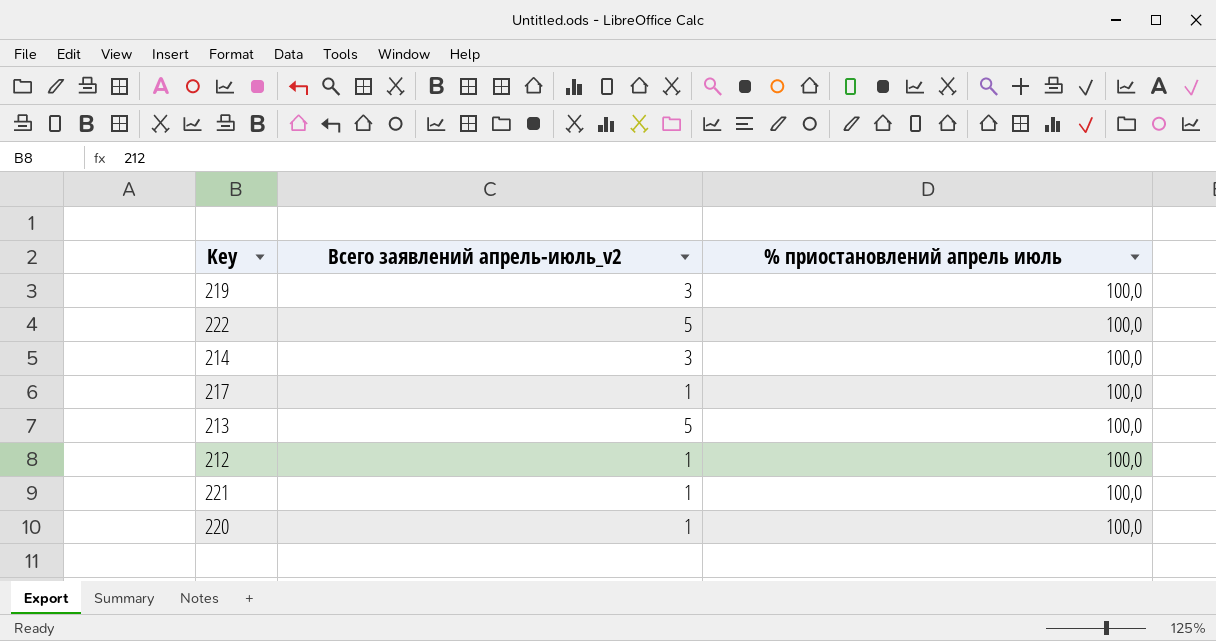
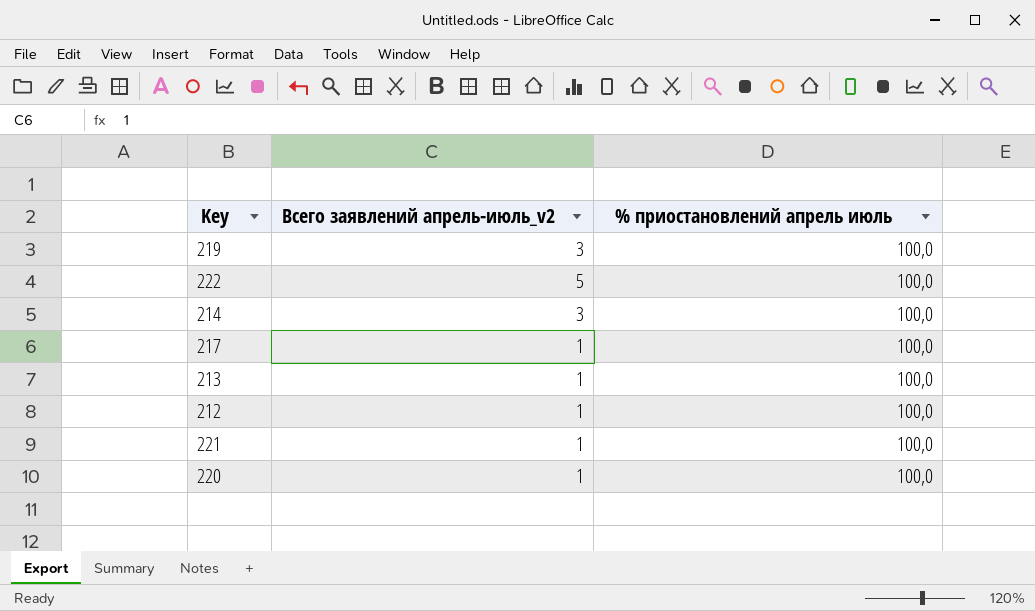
213 | Всего заявлений апрель-июль_v2: 5 -> 1

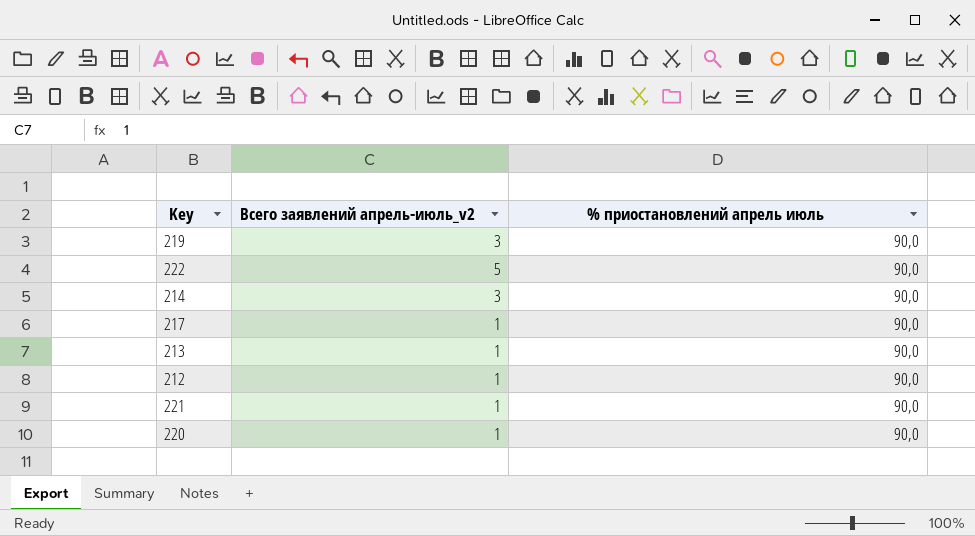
219 | % приостановлений апрель июль: 100,0 -> 90,0
222 | % приостановлений апрель июль: 100,0 -> 90,0
214 | % приостановлений апрель июль: 100,0 -> 90,0
217 | % приостановлений апрель июль: 100,0 -> 90,0
213 | % приостановлений апрель июль: 100,0 -> 90,0
212 | % приостановлений апрель июль: 100,0 -> 90,0
221 | % приостановлений апрель июль: 100,0 -> 90,0
220 | % приостановлений апрель июль: 100,0 -> 90,0

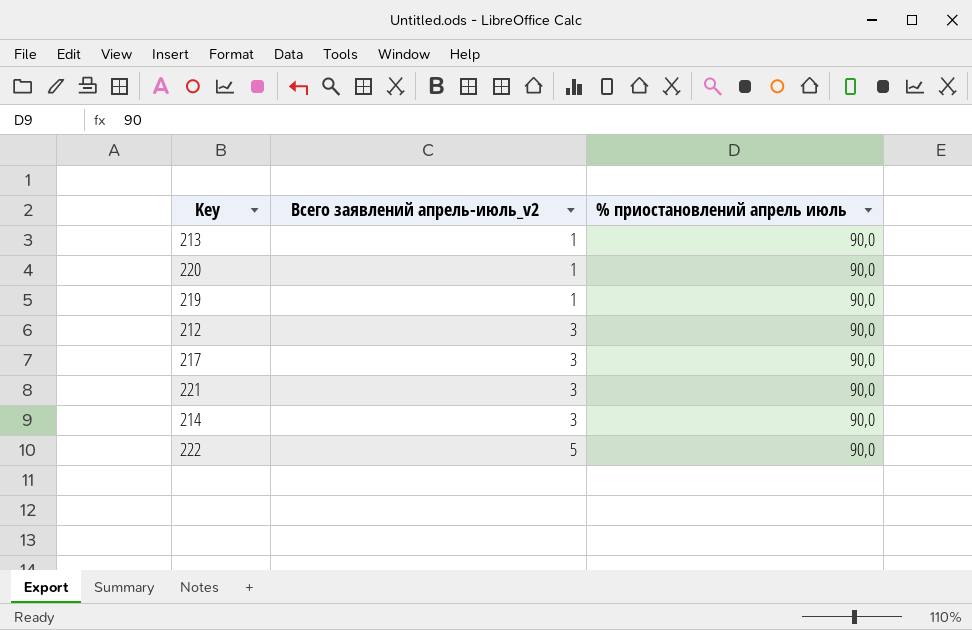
row order: none -> Всего заявлений апрель-июль_v2 ascending
219 | Всего заявлений апрель-июль_v2: 3 -> 1
212 | Всего заявлений апрель-июль_v2: 1 -> 3
217 | Всего заявлений апрель-июль_v2: 1 -> 3
221 | Всего заявлений апрель-июль_v2: 1 -> 3

